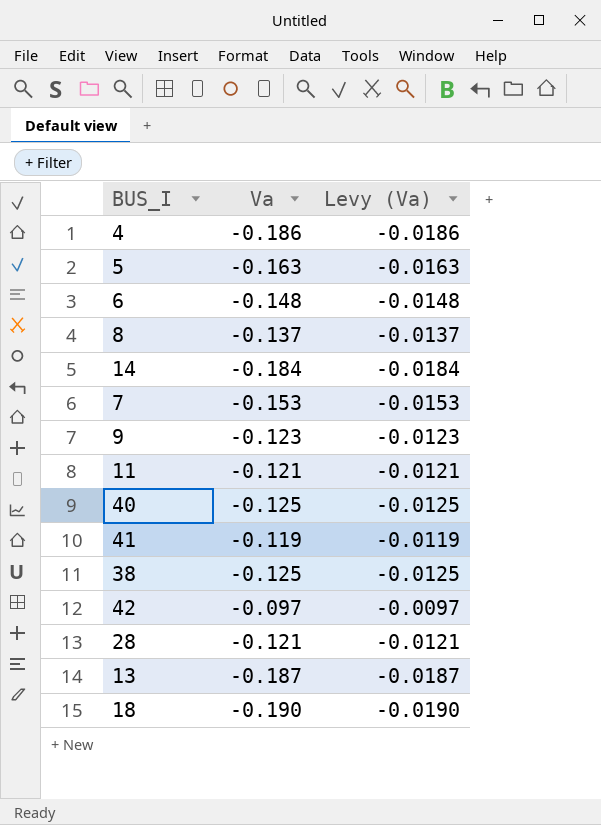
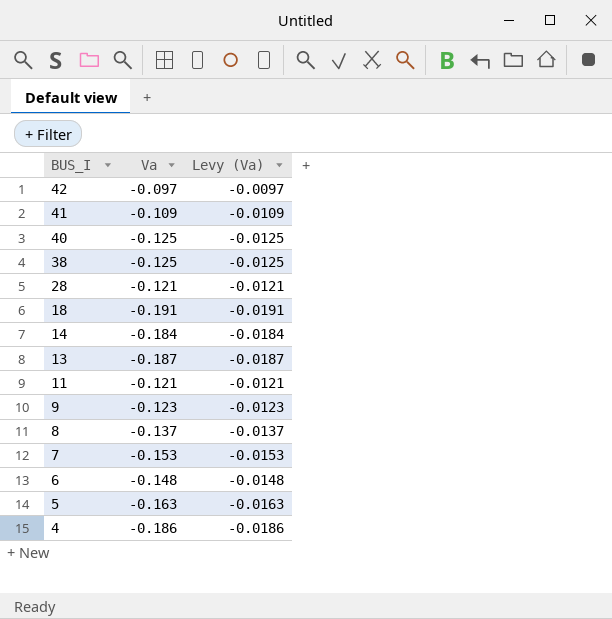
row order: none -> BUS_I descending
41 | Va: -0.119 -> -0.109
41 | Levy (Va): -0.0119 -> -0.0109
18 | Va: -0.190 -> -0.191
18 | Levy (Va): -0.0190 -> -0.0191

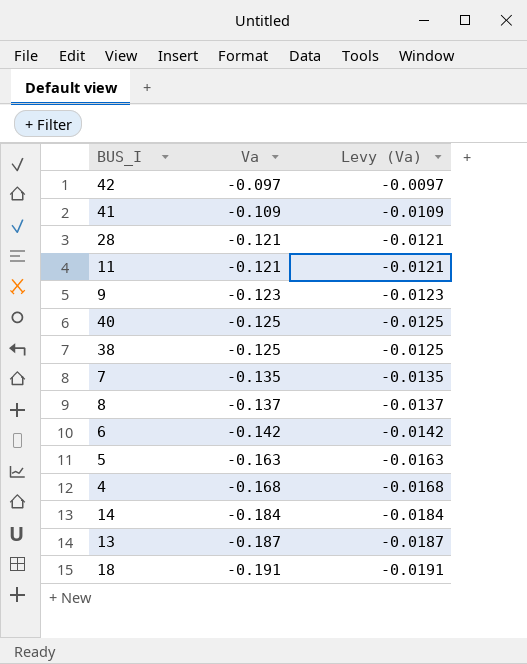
row order: BUS_I descending -> Va descending
7 | Va: -0.153 -> -0.135
7 | Levy (Va): -0.0153 -> -0.0135
6 | Va: -0.148 -> -0.142
6 | Levy (Va): -0.0148 -> -0.0142
4 | Va: -0.186 -> -0.168
4 | Levy (Va): -0.0186 -> -0.0168

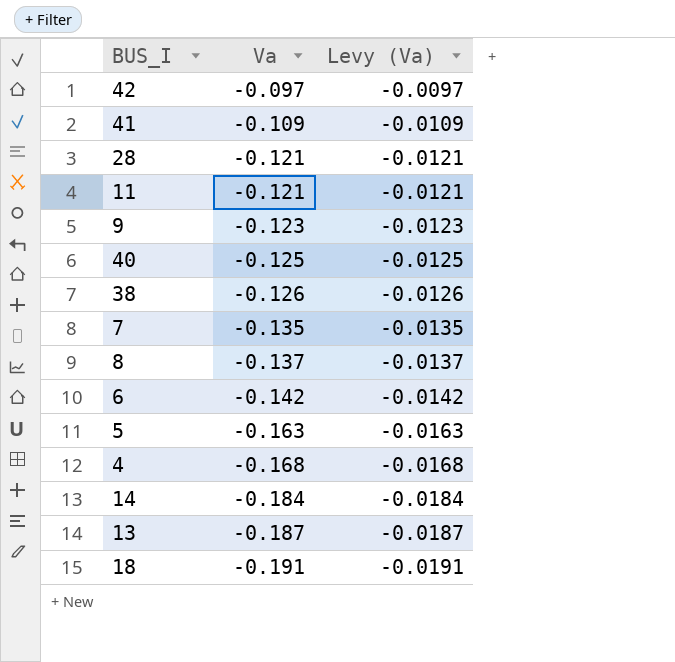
38 | Va: -0.125 -> -0.126
38 | Levy (Va): -0.0125 -> -0.0126

